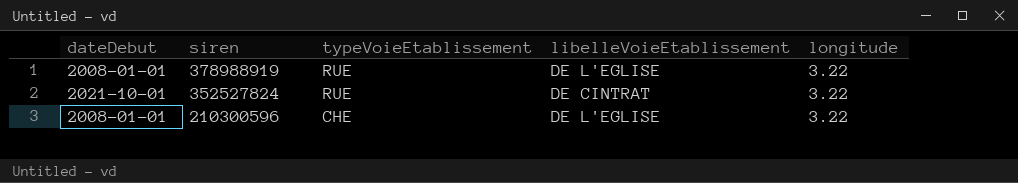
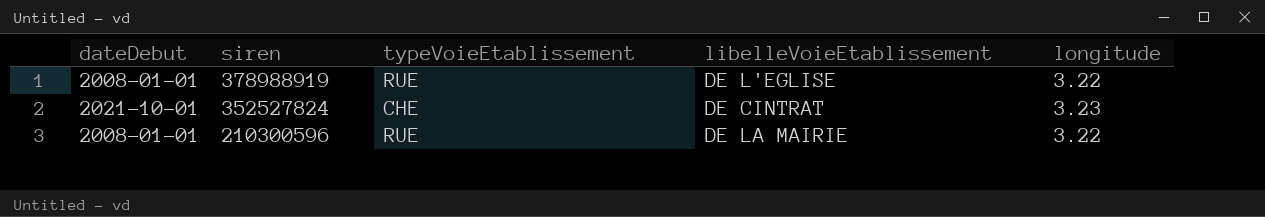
352527824 | typeVoieEtablissement: RUE -> CHE
352527824 | longitude: 3.22 -> 3.23
210300596 | typeVoieEtablissement: CHE -> RUE
210300596 | libelleVoieEtablissement: DE L'EGLISE -> DE LA MAIRIE

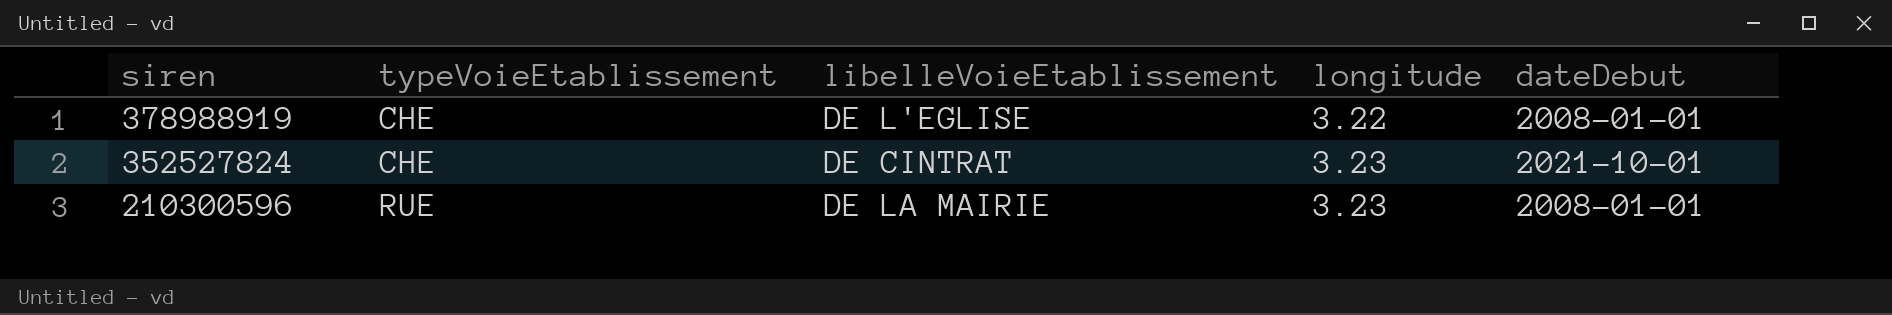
column dateDebut | position: 1 -> 5
378988919 | typeVoieEtablissement: RUE -> CHE
210300596 | longitude: 3.22 -> 3.23

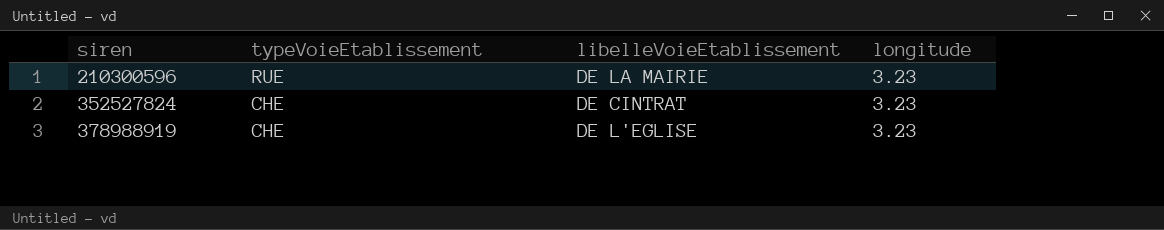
row order: siren descending -> siren ascending
column dateDebut | position: 5 -> none
378988919 | longitude: 3.22 -> 3.23

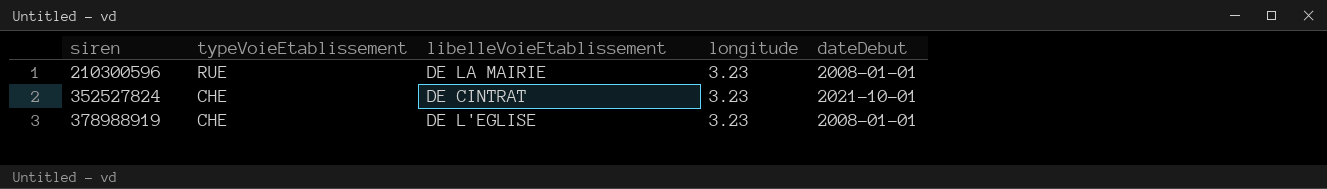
column dateDebut | position: none -> 5

